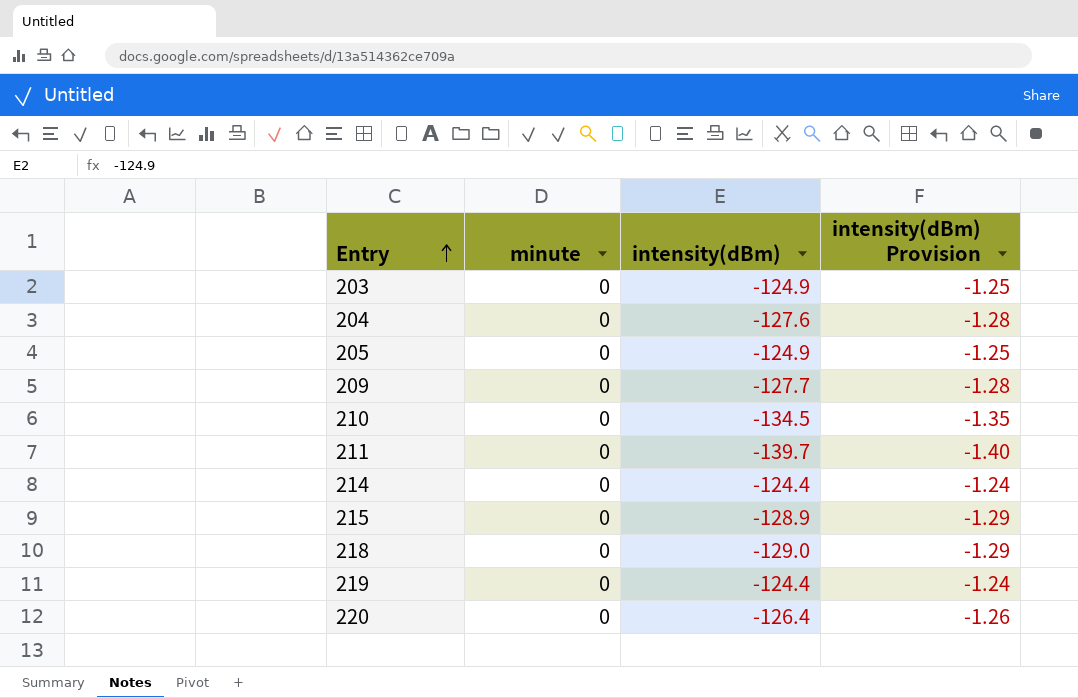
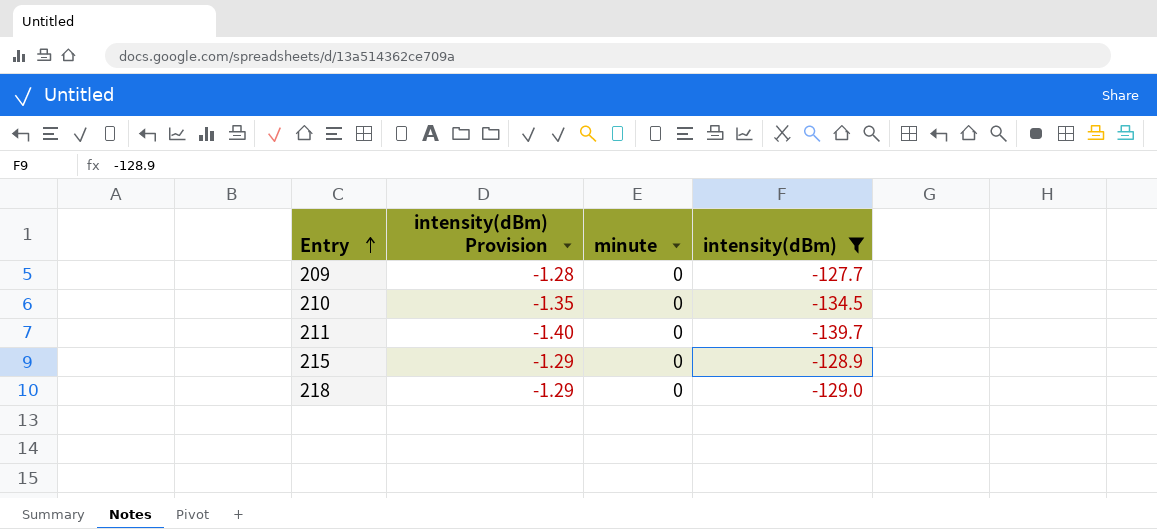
filter: none -> intensity(dBm) <= -127.7
column intensity(dBm) Provision | position: 4 -> 2

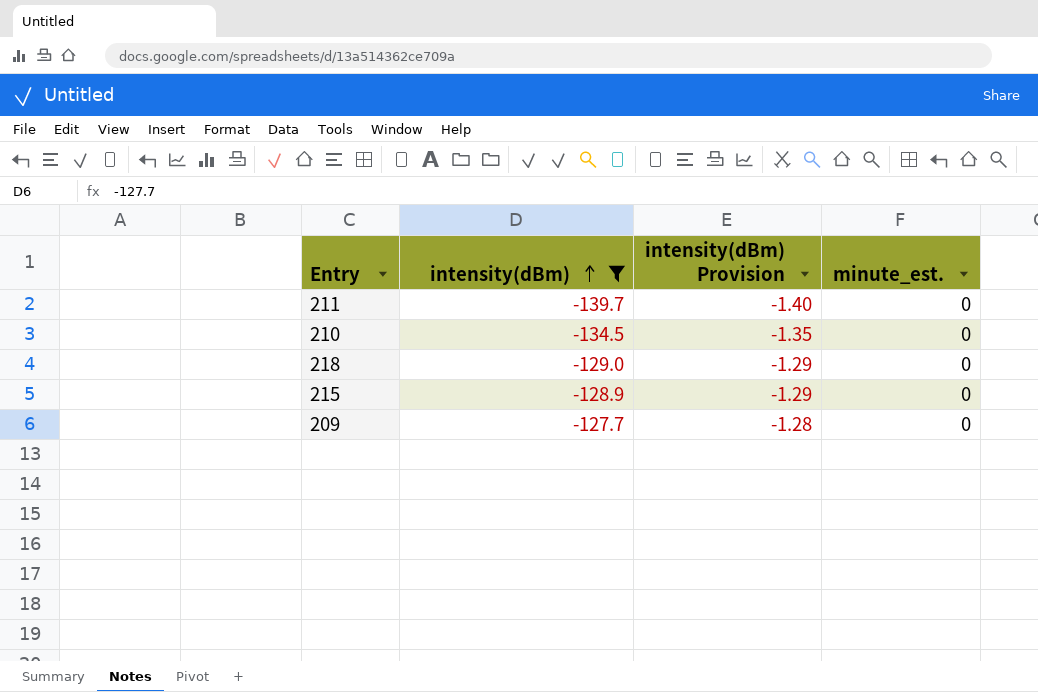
row order: Entry ascending -> intensity(dBm) ascending
column intensity(dBm) | position: 4 -> 2
column name: minute -> minute_est.

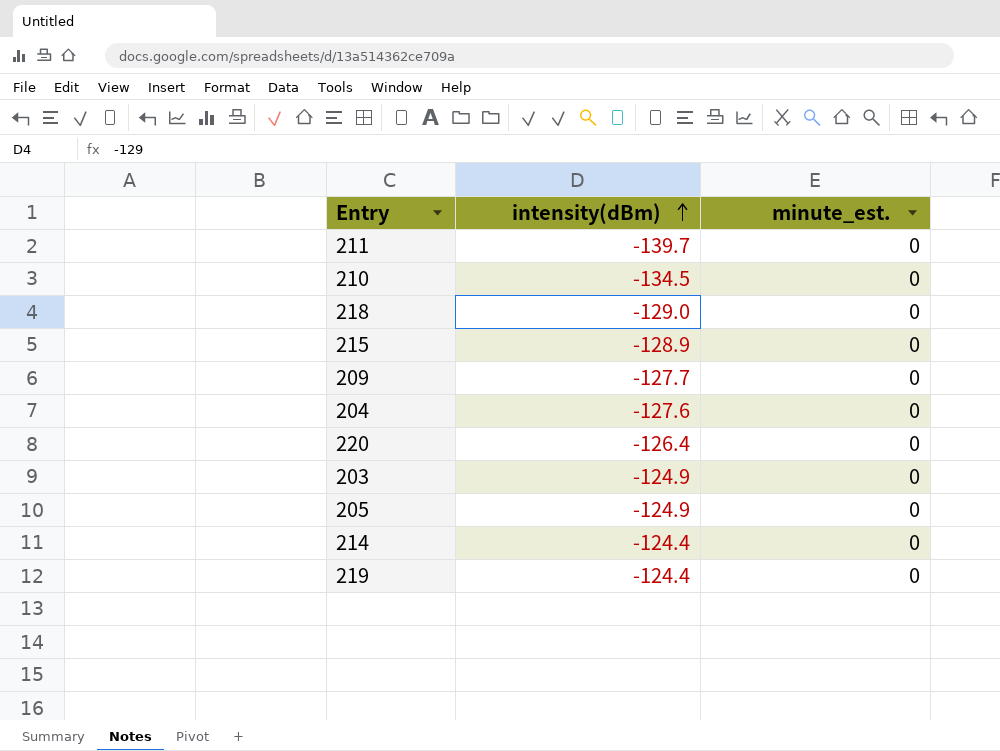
filter: intensity(dBm) <= -127.7 -> none
column intensity(dBm) Provision | formula: [intensity(dBm)] * 0.01 -> none

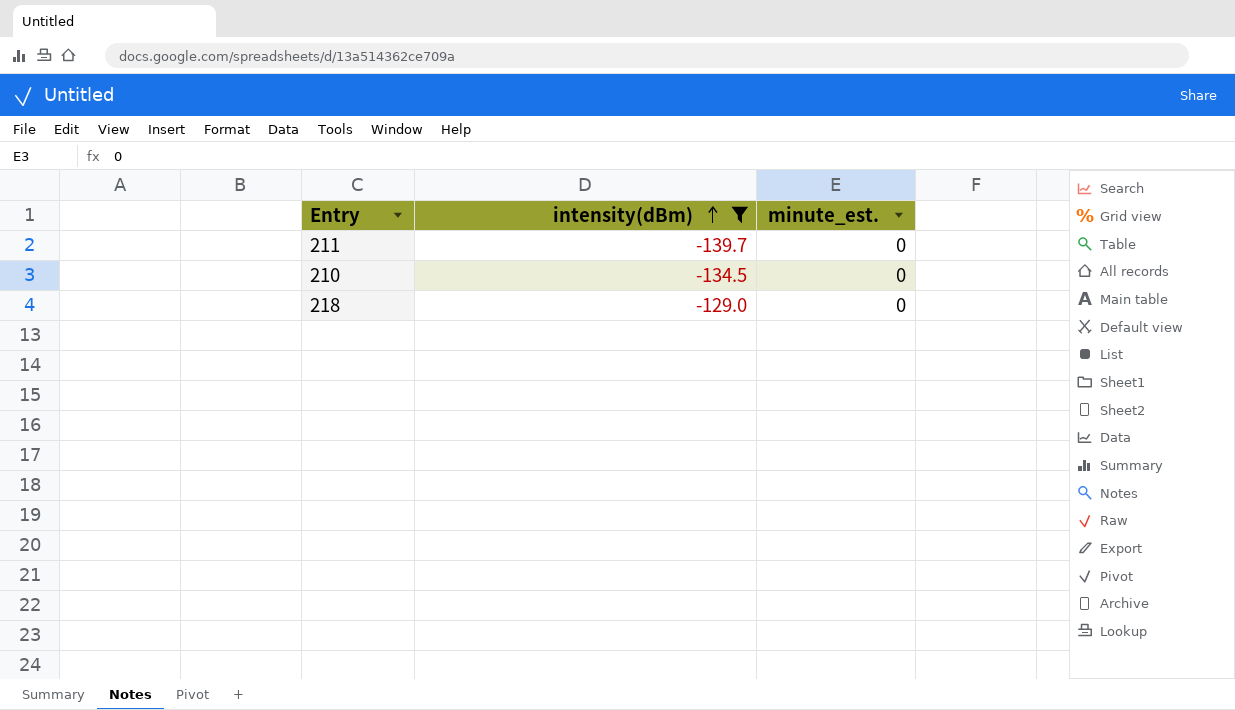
filter: none -> intensity(dBm) <= -129.0

